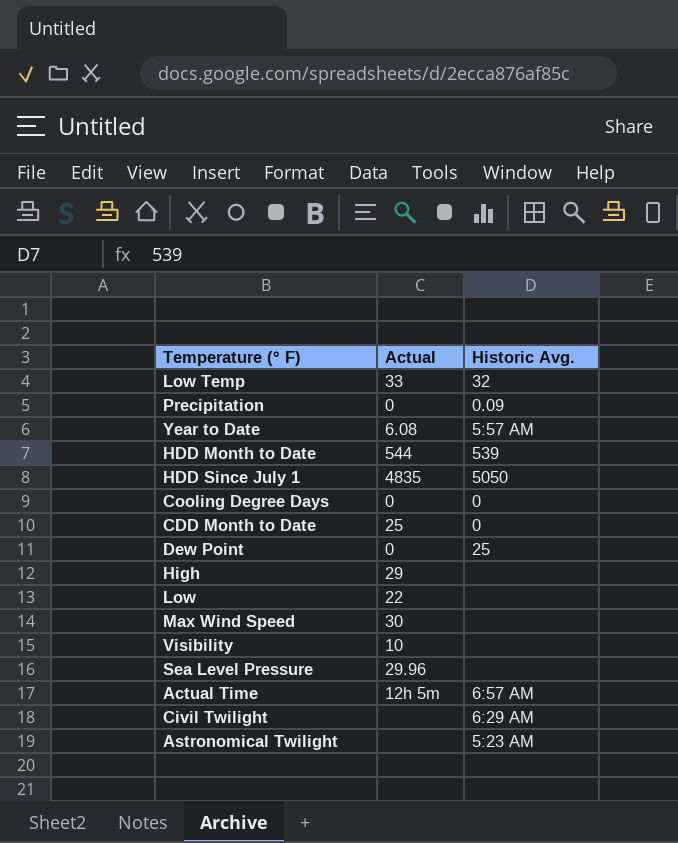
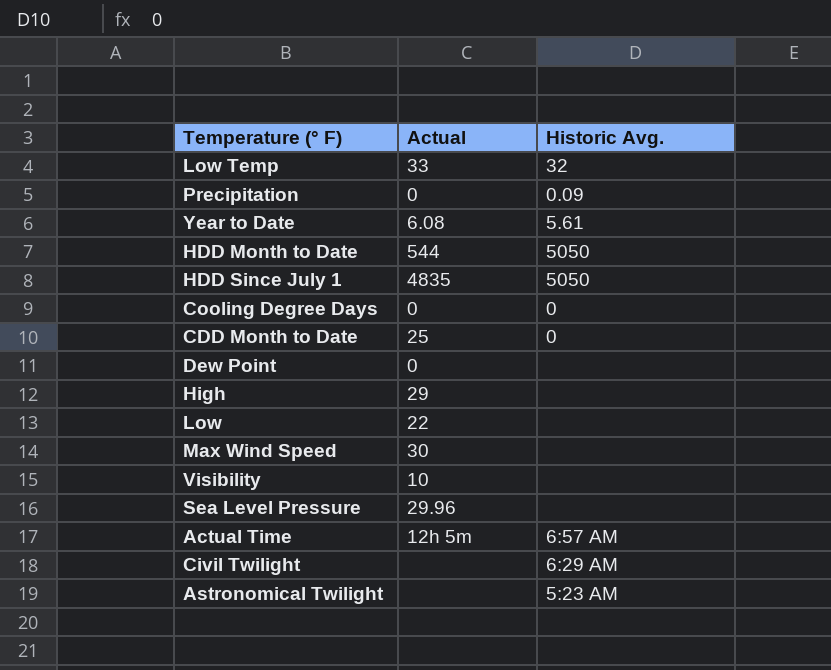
Year to Date | Historic Avg.: 5:57 AM -> 5.61
HDD Month to Date | Historic Avg.: 539 -> 5050
Dew Point | Historic Avg.: 25 -> none

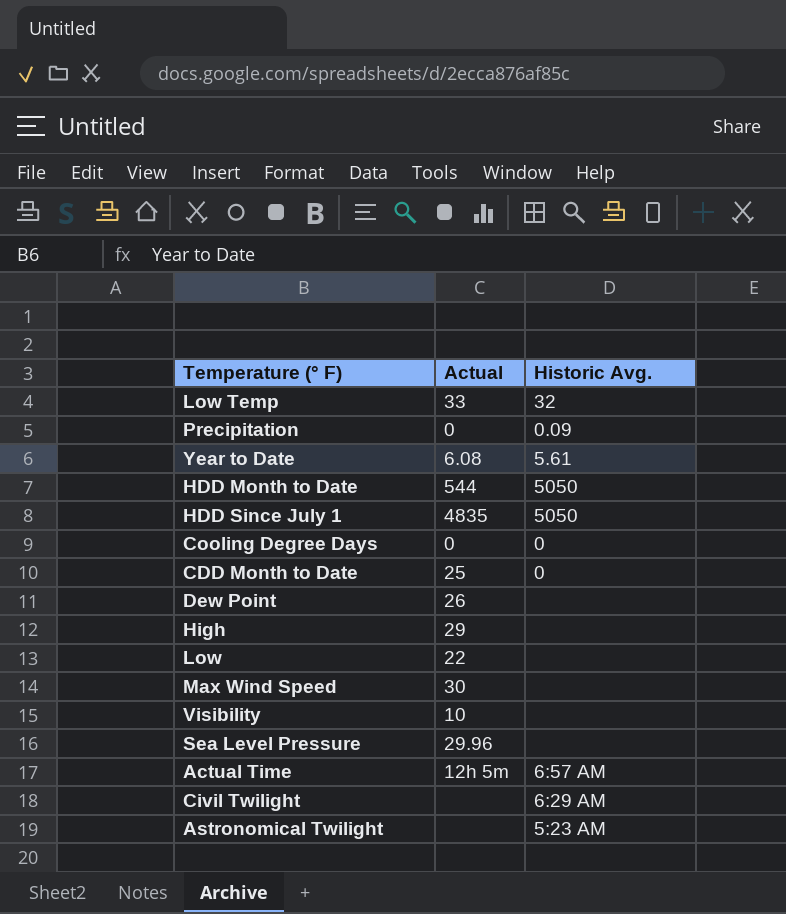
Dew Point | Actual: 0 -> 26

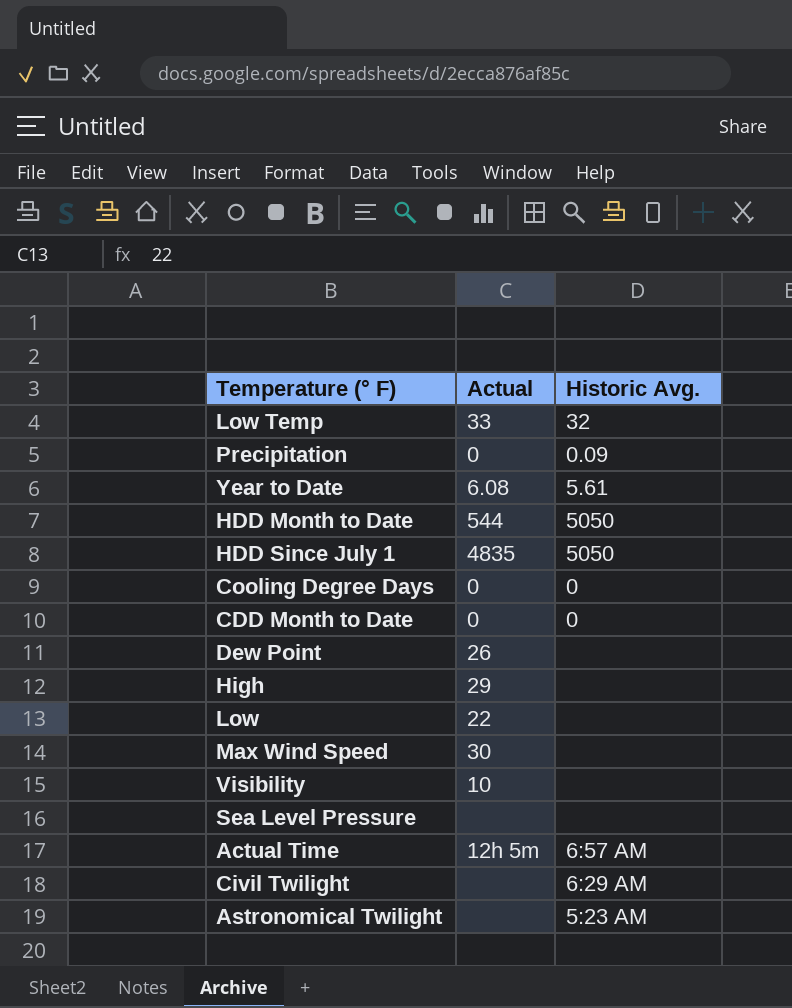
CDD Month to Date | Actual: 25 -> 0
Sea Level Pressure | Actual: 29.96 -> none

